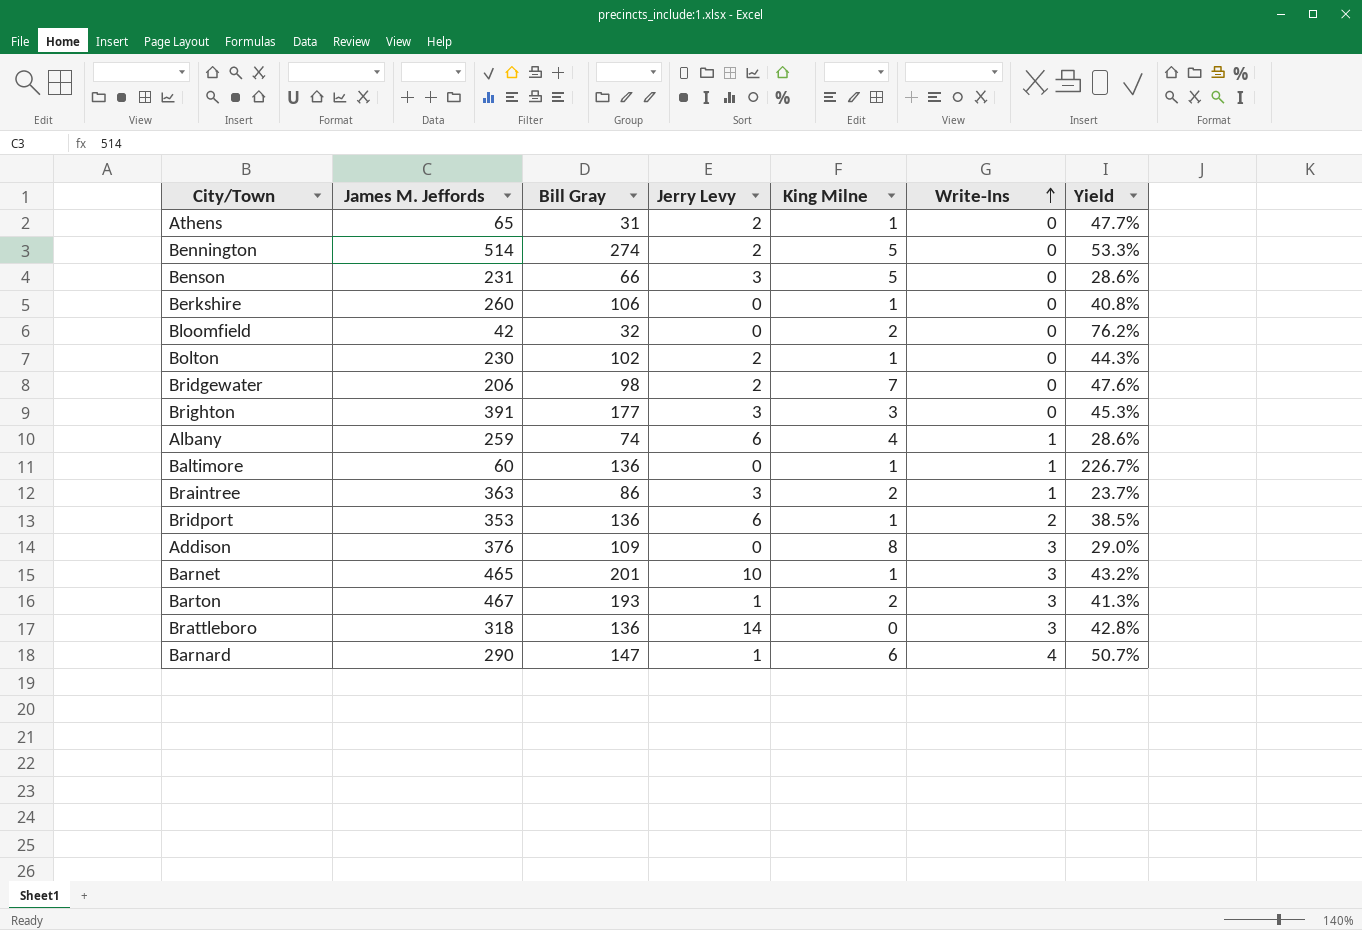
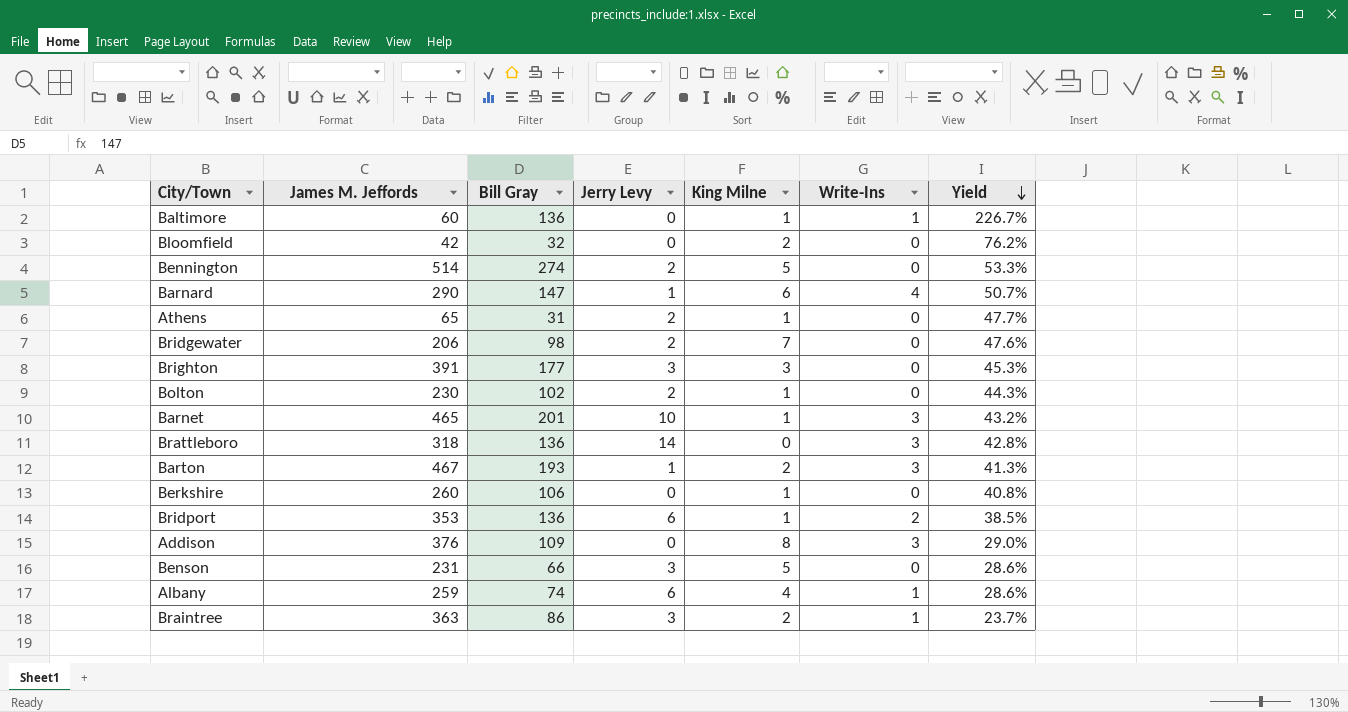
row order: Write-Ins ascending -> Yield descending

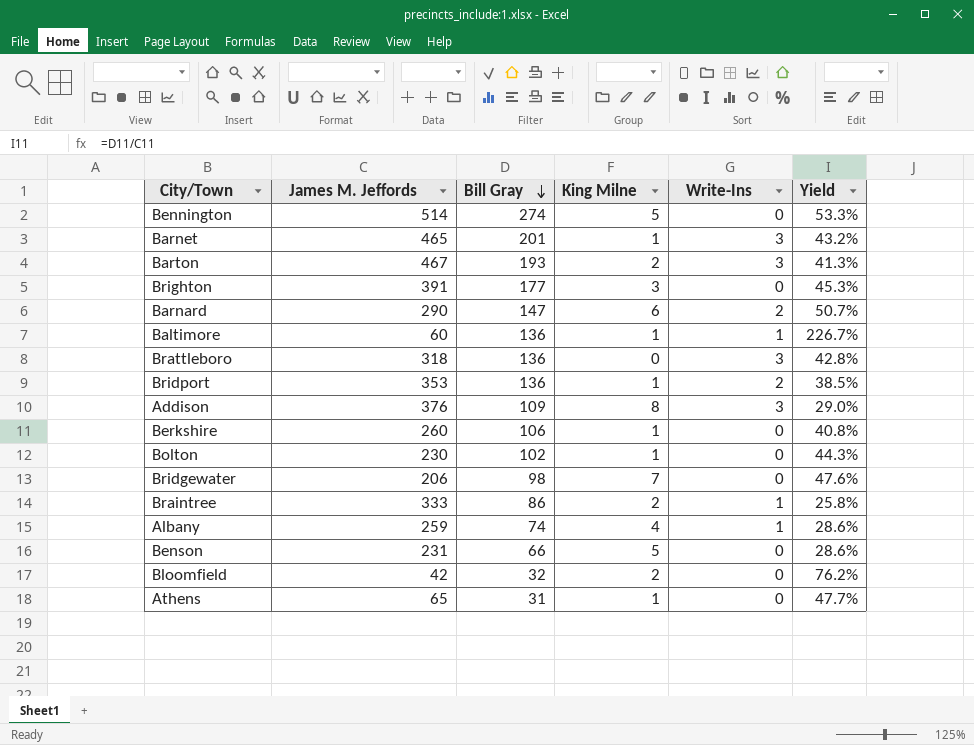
row order: Yield descending -> Bill Gray descending
column Jerry Levy | position: 4 -> none
Barnard | Write-Ins: 4 -> 2
Braintree | James M. Jeffords: 363 -> 333
Braintree | Yield: 23.7% -> 25.8%

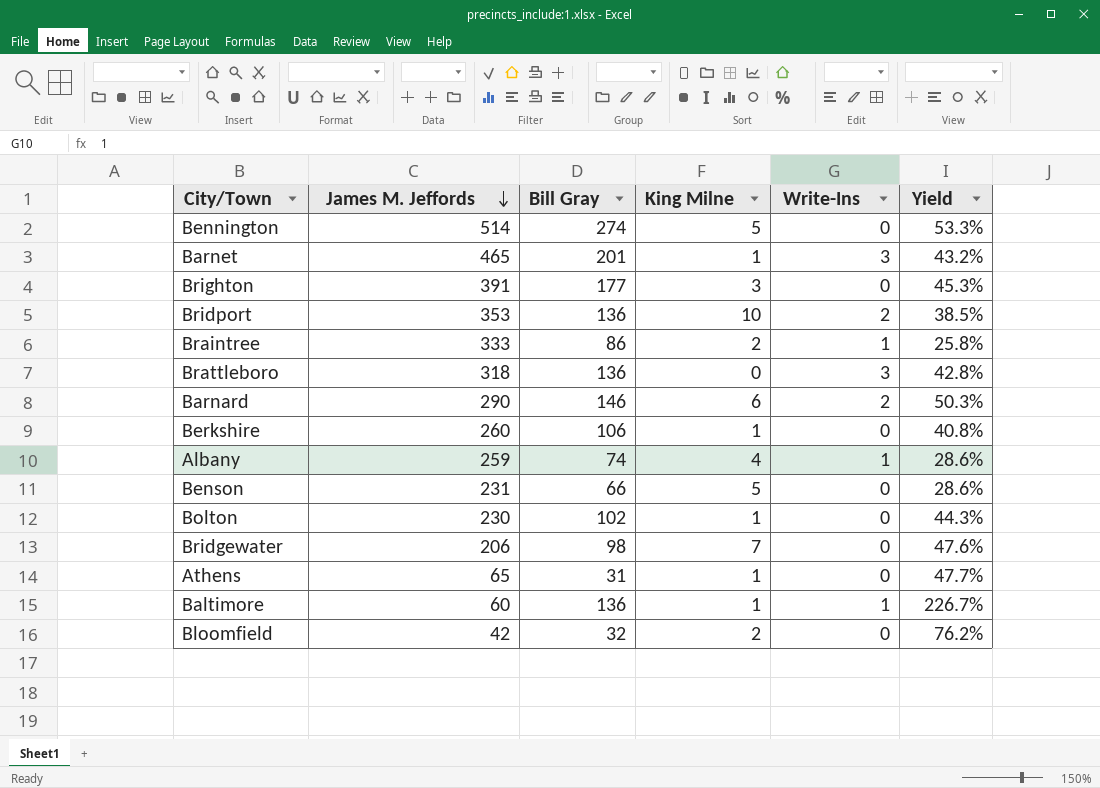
row order: Bill Gray descending -> James M. Jeffords descending
row Barton: 467 | 193 | 2 | 3 | 41.3% -> none
row Addison: 376 | 109 | 8 | 3 | 29.0% -> none
Bridport | King Milne: 1 -> 10
Barnard | Bill Gray: 147 -> 146
Barnard | Yield: 50.7% -> 50.3%

